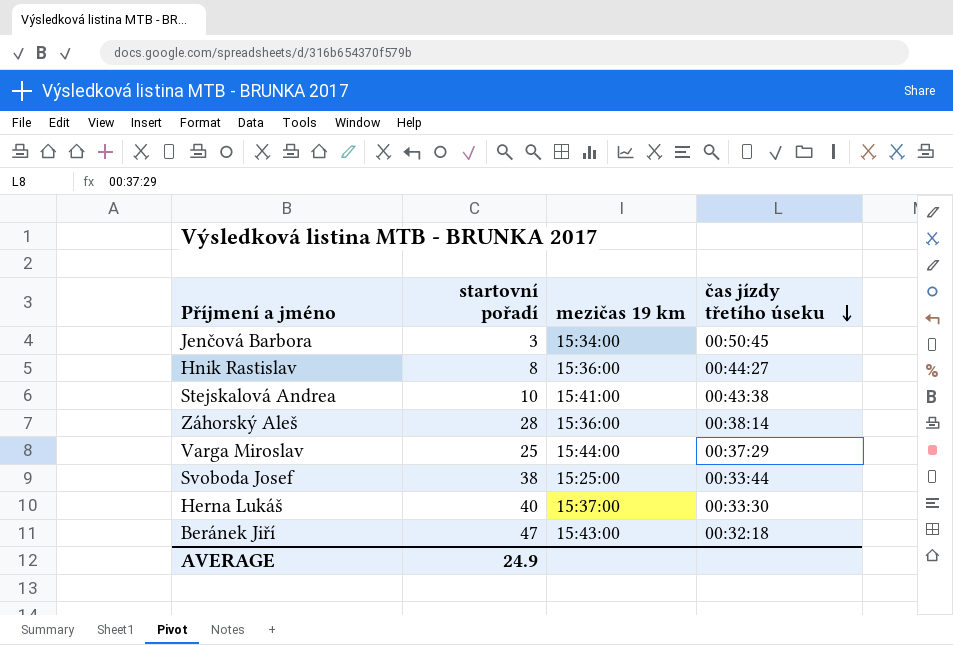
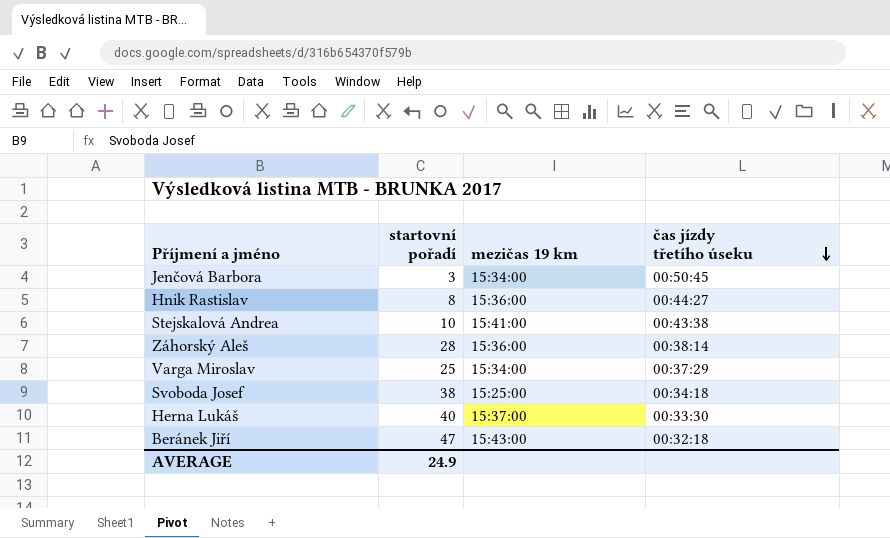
Varga Miroslav | mezičas 19 km: 15:44:00 -> 15:34:00
Svoboda Josef | čas jízdy třetího úseku: 00:33:44 -> 00:34:18

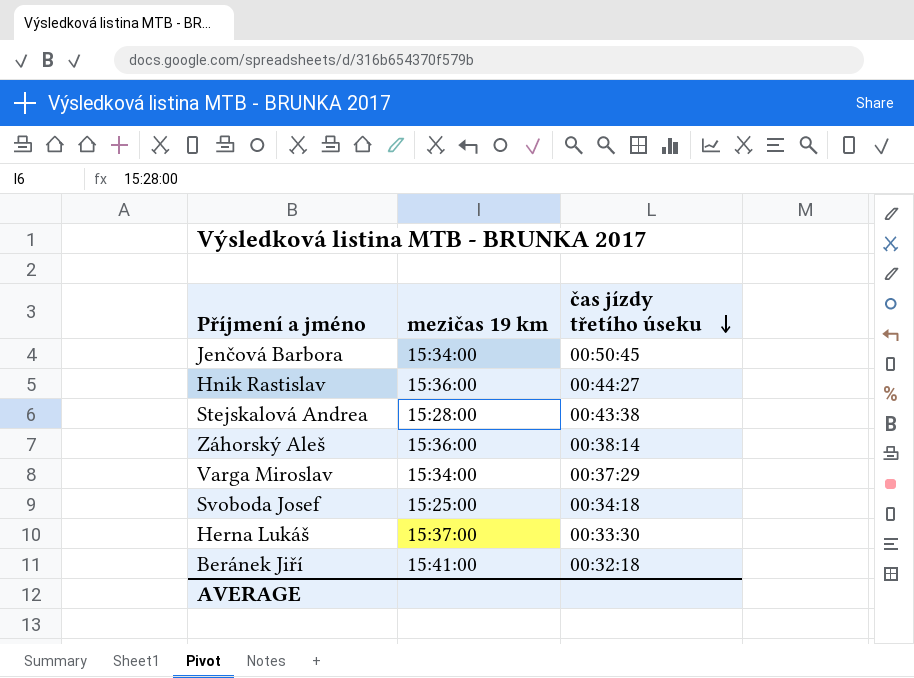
column startovní pořadí | position: 2 -> none
Stejskalová Andrea | mezičas 19 km: 15:41:00 -> 15:28:00
Beránek Jiří | mezičas 19 km: 15:43:00 -> 15:41:00

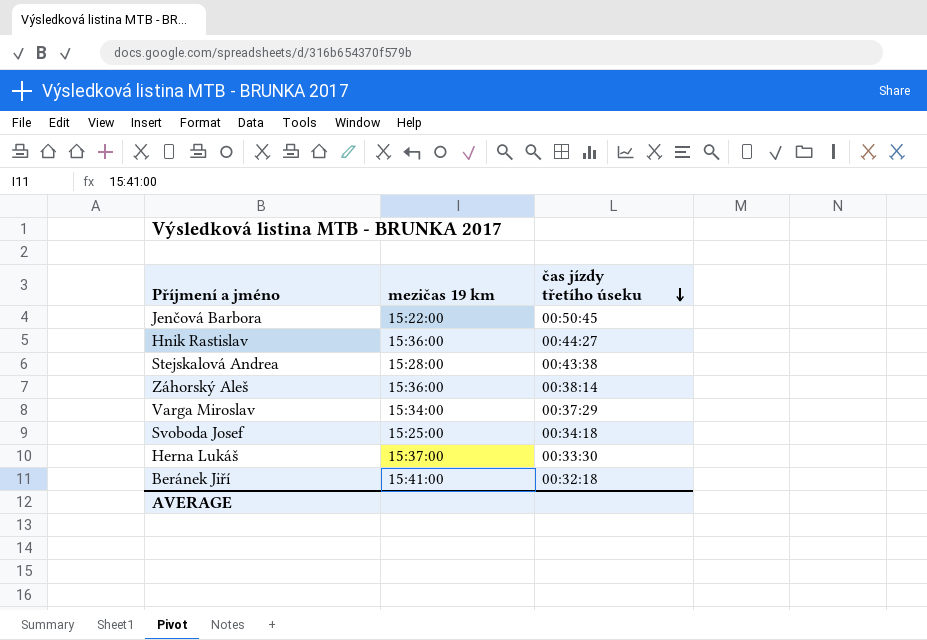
Jenčová Barbora | mezičas 19 km: 15:34:00 -> 15:22:00

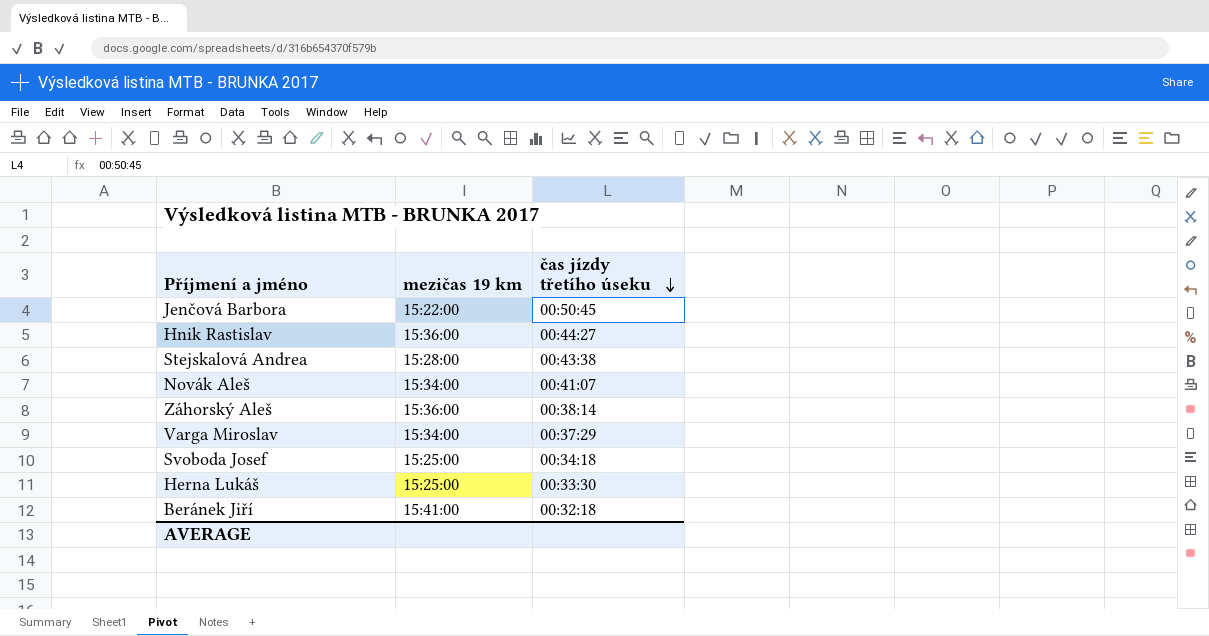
row Novák Aleš: none -> 15:34:00 | 00:41:07
Herna Lukáš | mezičas 19 km: 15:37:00 -> 15:25:00

